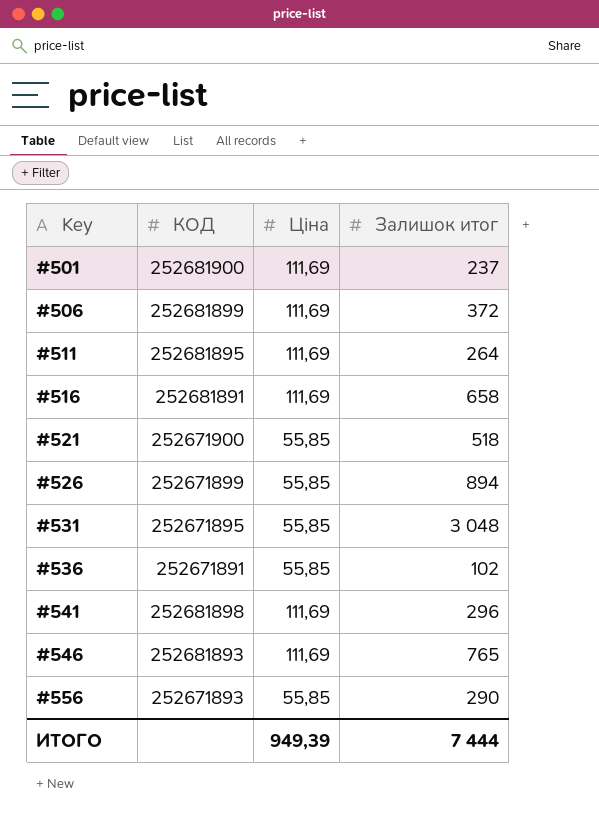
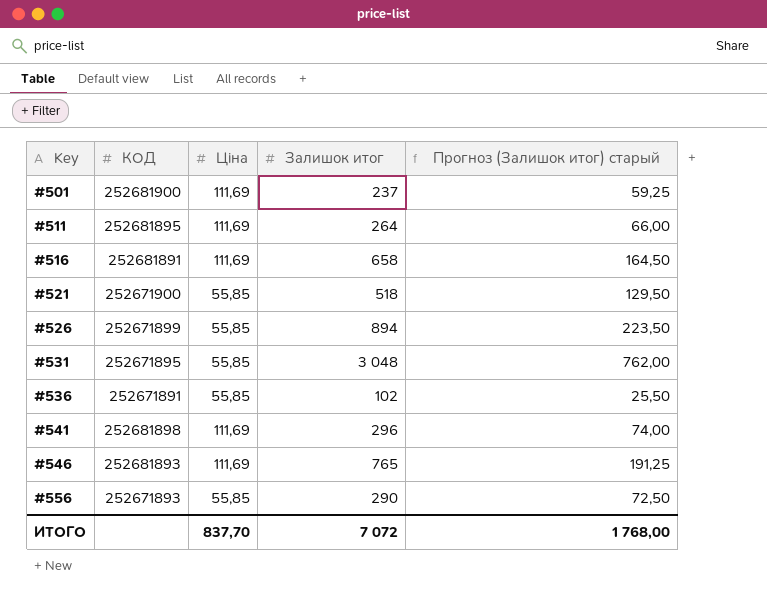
column Прогноз (Залишок итог) старый | formula: none -> [Залишок итог] * 0,25
row #506: 252681899 | 111,69 | 372 -> none
ИТОГО | Ціна: 949,39 -> 837,70
ИТОГО | Залишок итог: 7 444 -> 7 072

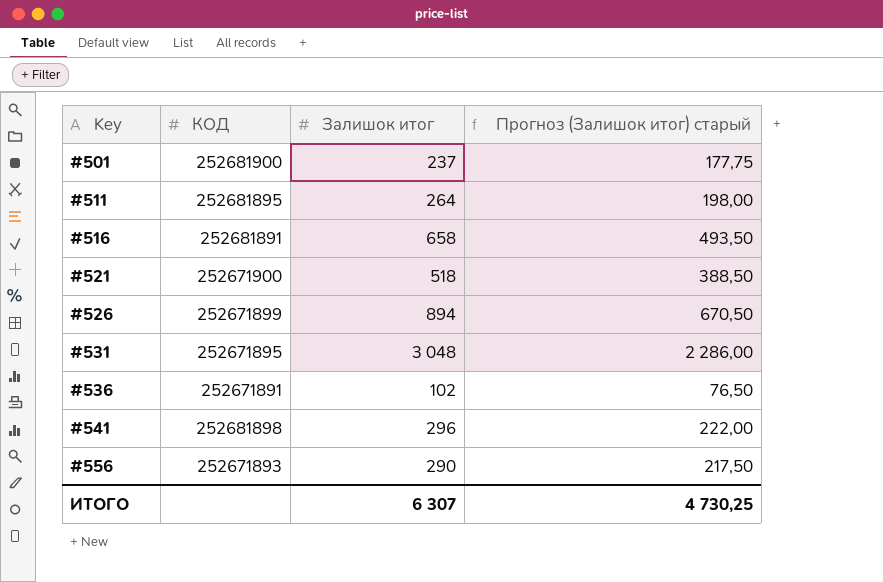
column Ціна | position: 3 -> none
column Прогноз (Залишок итог) старый | formula: [Залишок итог] * 0,25 -> [Залишок итог] * 0,75
row #546: 252681893 | 111,69 | 765 | 191,25 -> none
ИТОГО | Залишок итог: 7 072 -> 6 307
ИТОГО | Прогноз (Залишок итог) старый: 1 768,00 -> 4 730,25

